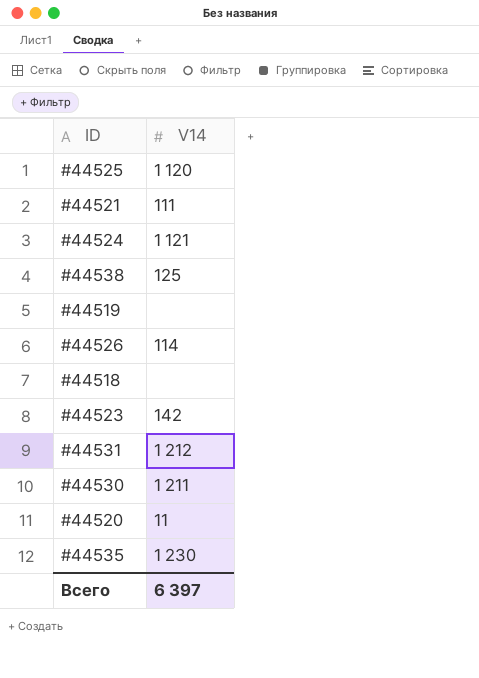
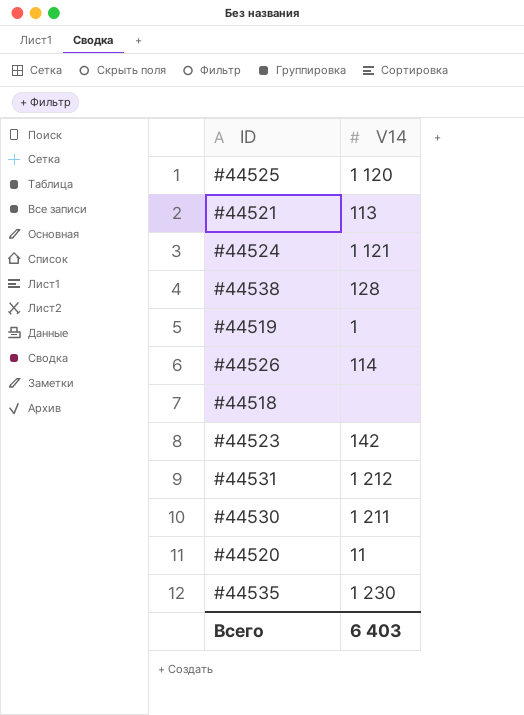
#44521 | V14: 111 -> 113
#44538 | V14: 125 -> 128
#44519 | V14: none -> 1
Всего | V14: 6 397 -> 6 403

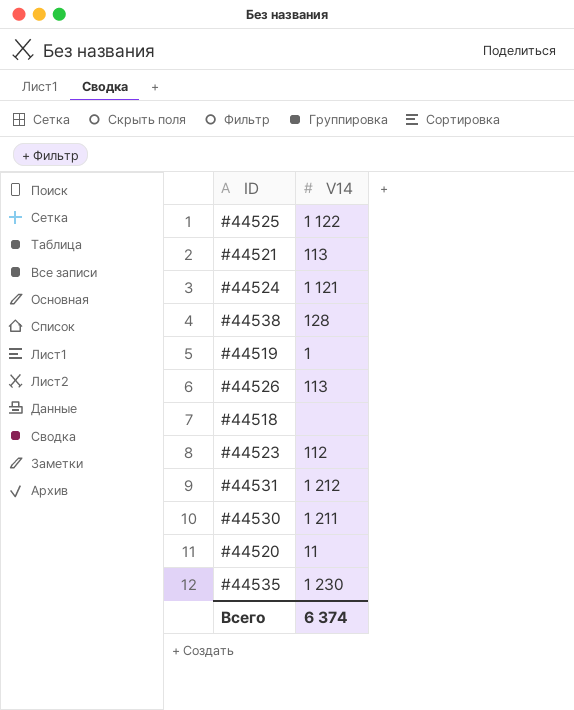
#44525 | V14: 1 120 -> 1 122
#44526 | V14: 114 -> 113
#44523 | V14: 142 -> 112
Всего | V14: 6 403 -> 6 374

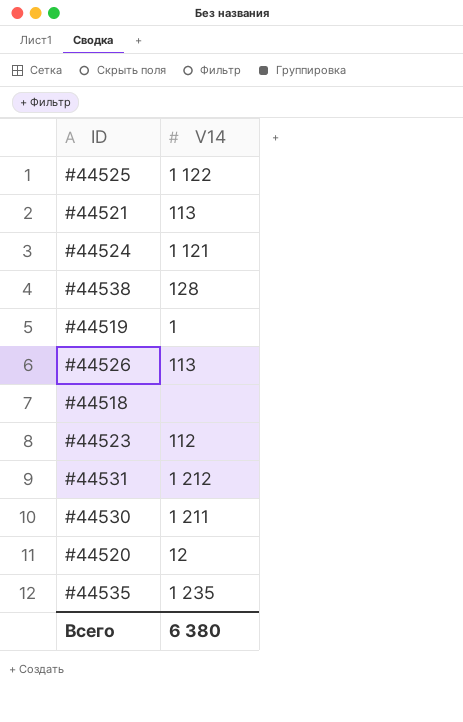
#44520 | V14: 11 -> 12
#44535 | V14: 1 230 -> 1 235
Всего | V14: 6 374 -> 6 380

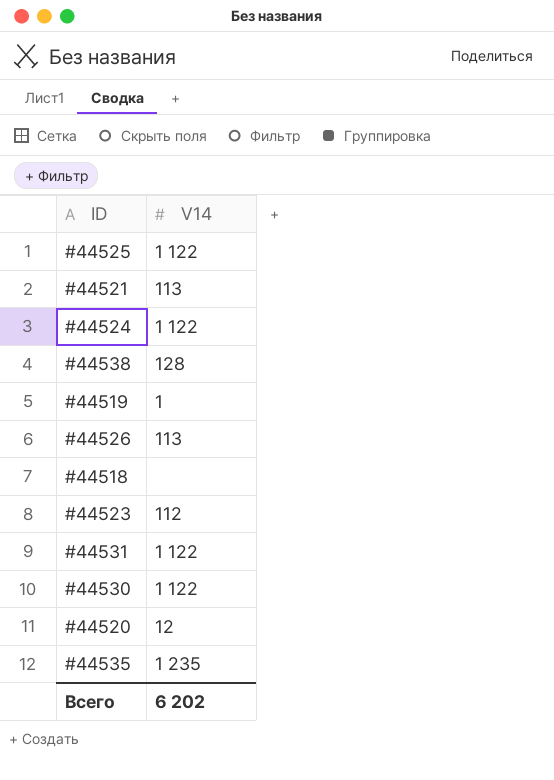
#44524 | V14: 1 121 -> 1 122
#44531 | V14: 1 212 -> 1 122
#44530 | V14: 1 211 -> 1 122
Всего | V14: 6 380 -> 6 202

